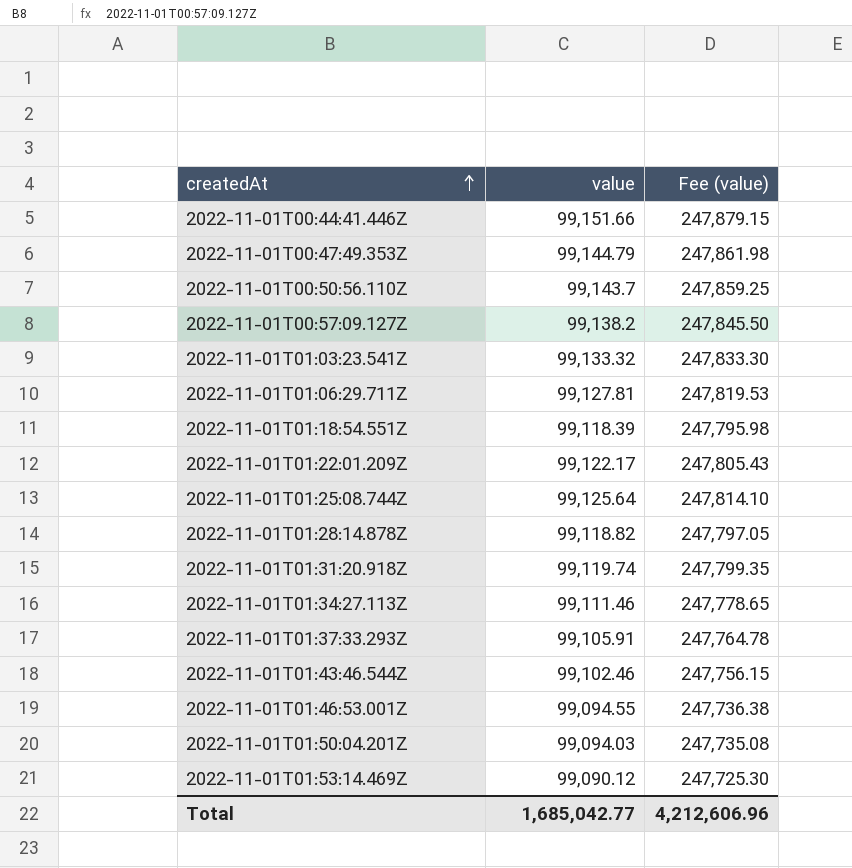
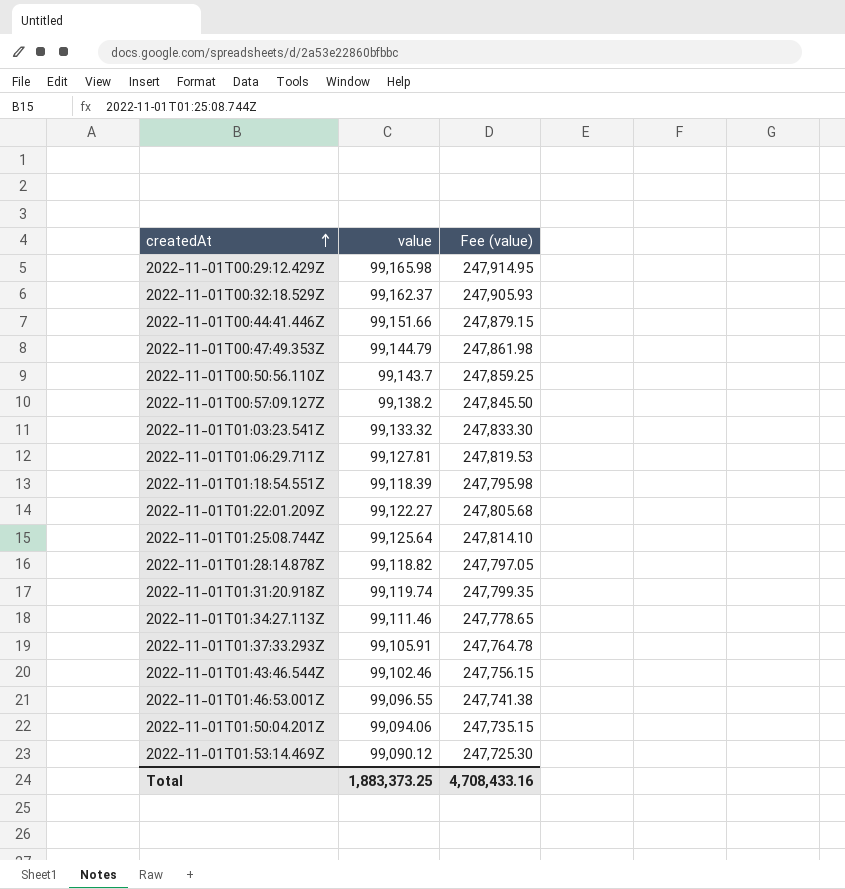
row 2022-11-01T00:29:12.429Z: none -> 99,165.98 | 247,914.95
row 2022-11-01T00:32:18.529Z: none -> 99,162.37 | 247,905.93
2022-11-01T01:22:01.209Z | value: 99,122.17 -> 99,122.27
2022-11-01T01:22:01.209Z | Fee (value): 247,805.43 -> 247,805.68
2022-11-01T01:46:53.001Z | value: 99,094.55 -> 99,096.55
2022-11-01T01:46:53.001Z | Fee (value): 247,736.38 -> 247,741.38
2022-11-01T01:50:04.201Z | value: 99,094.03 -> 99,094.06
2022-11-01T01:50:04.201Z | Fee (value): 247,735.08 -> 247,735.15
Total | value: 1,685,042.77 -> 1,883,373.25
Total | Fee (value): 4,212,606.96 -> 4,708,433.16

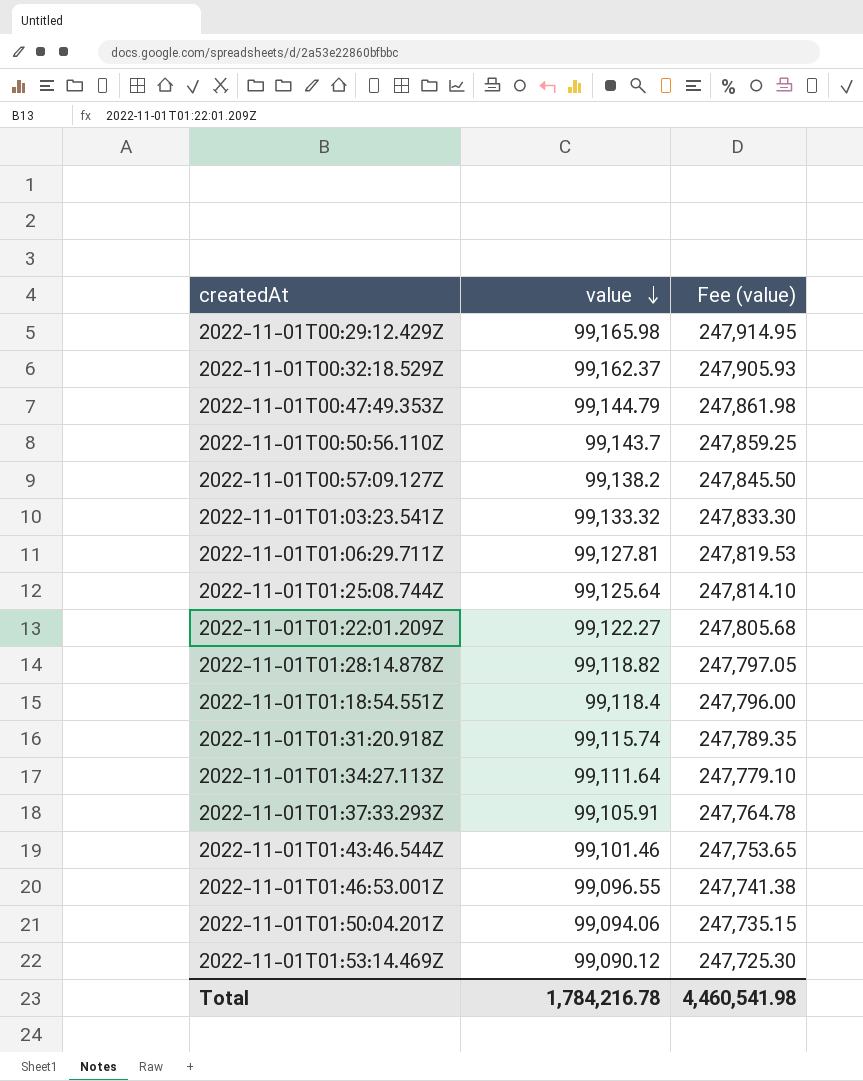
row order: createdAt ascending -> value descending
row 2022-11-01T00:44:41.446Z: 99,151.66 | 247,879.15 -> none
2022-11-01T01:18:54.551Z | value: 99,118.39 -> 99,118.4
2022-11-01T01:18:54.551Z | Fee (value): 247,795.98 -> 247,796.00
2022-11-01T01:31:20.918Z | value: 99,119.74 -> 99,115.74
2022-11-01T01:31:20.918Z | Fee (value): 247,799.35 -> 247,789.35
2022-11-01T01:34:27.113Z | value: 99,111.46 -> 99,111.64
2022-11-01T01:34:27.113Z | Fee (value): 247,778.65 -> 247,779.10
2022-11-01T01:43:46.544Z | value: 99,102.46 -> 99,101.46
2022-11-01T01:43:46.544Z | Fee (value): 247,756.15 -> 247,753.65
Total | value: 1,883,373.25 -> 1,784,216.78
Total | Fee (value): 4,708,433.16 -> 4,460,541.98

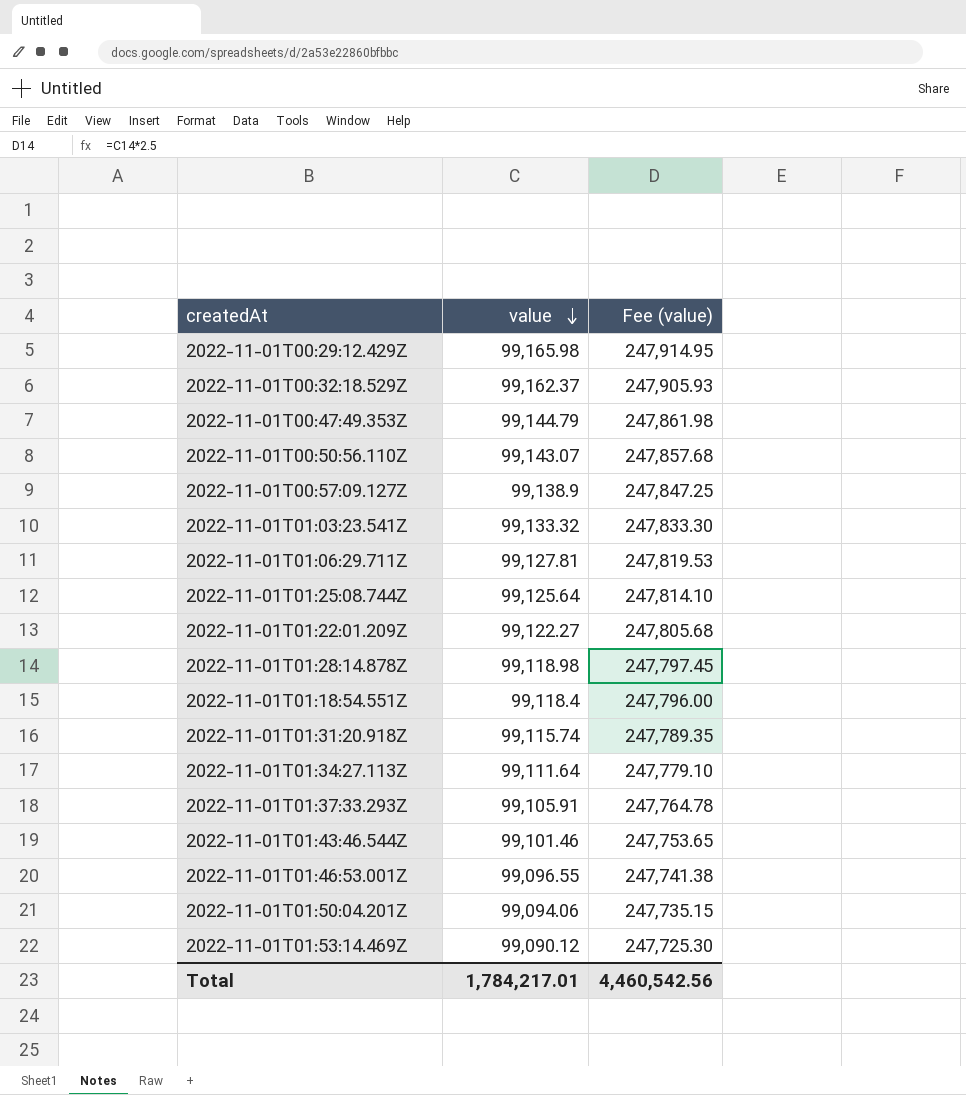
2022-11-01T00:50:56.110Z | value: 99,143.7 -> 99,143.07
2022-11-01T00:50:56.110Z | Fee (value): 247,859.25 -> 247,857.68
2022-11-01T00:57:09.127Z | value: 99,138.2 -> 99,138.9
2022-11-01T00:57:09.127Z | Fee (value): 247,845.50 -> 247,847.25
2022-11-01T01:28:14.878Z | value: 99,118.82 -> 99,118.98
2022-11-01T01:28:14.878Z | Fee (value): 247,797.05 -> 247,797.45
Total | value: 1,784,216.78 -> 1,784,217.01
Total | Fee (value): 4,460,541.98 -> 4,460,542.56

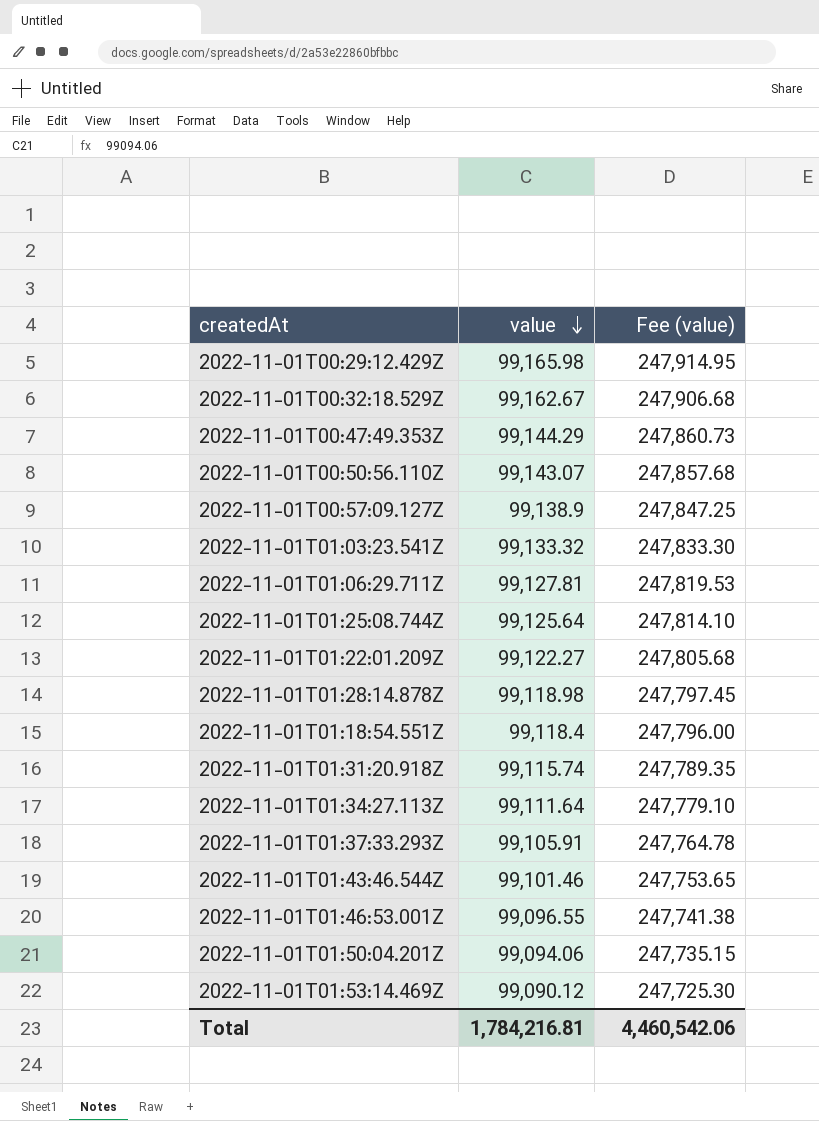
2022-11-01T00:32:18.529Z | value: 99,162.37 -> 99,162.67
2022-11-01T00:32:18.529Z | Fee (value): 247,905.93 -> 247,906.68
2022-11-01T00:47:49.353Z | value: 99,144.79 -> 99,144.29
2022-11-01T00:47:49.353Z | Fee (value): 247,861.98 -> 247,860.73
Total | value: 1,784,217.01 -> 1,784,216.81
Total | Fee (value): 4,460,542.56 -> 4,460,542.06

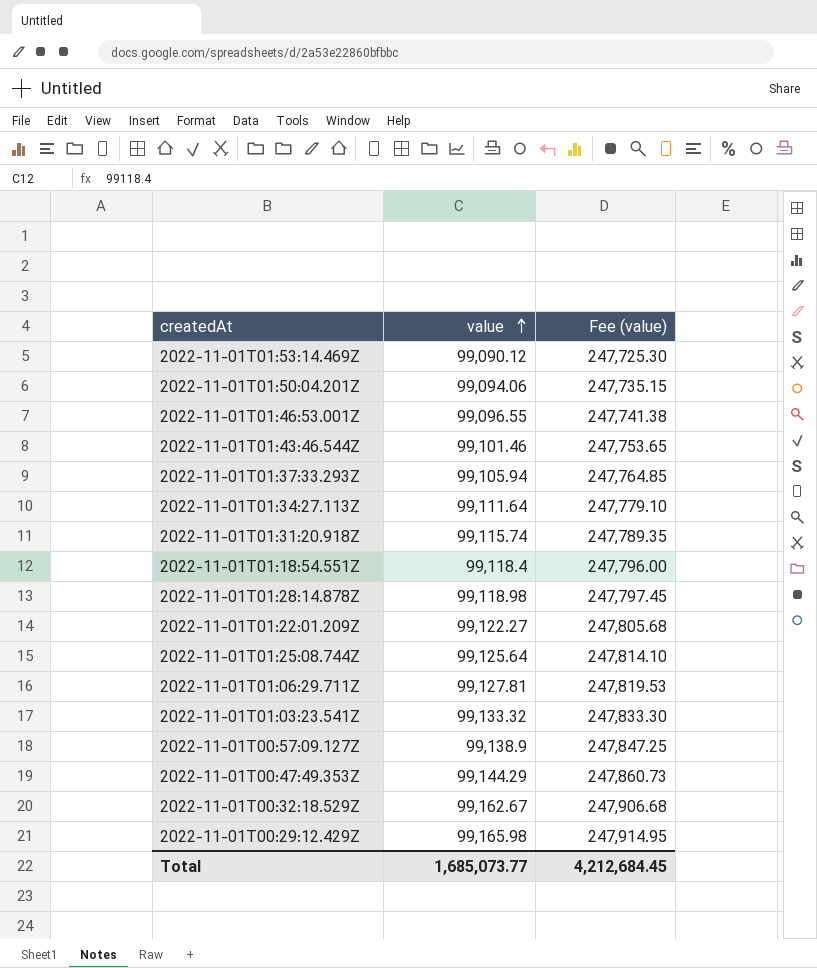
row order: value descending -> value ascending
row 2022-11-01T00:50:56.110Z: 99,143.07 | 247,857.68 -> none
2022-11-01T01:37:33.293Z | value: 99,105.91 -> 99,105.94
2022-11-01T01:37:33.293Z | Fee (value): 247,764.78 -> 247,764.85
Total | value: 1,784,216.81 -> 1,685,073.77
Total | Fee (value): 4,460,542.06 -> 4,212,684.45

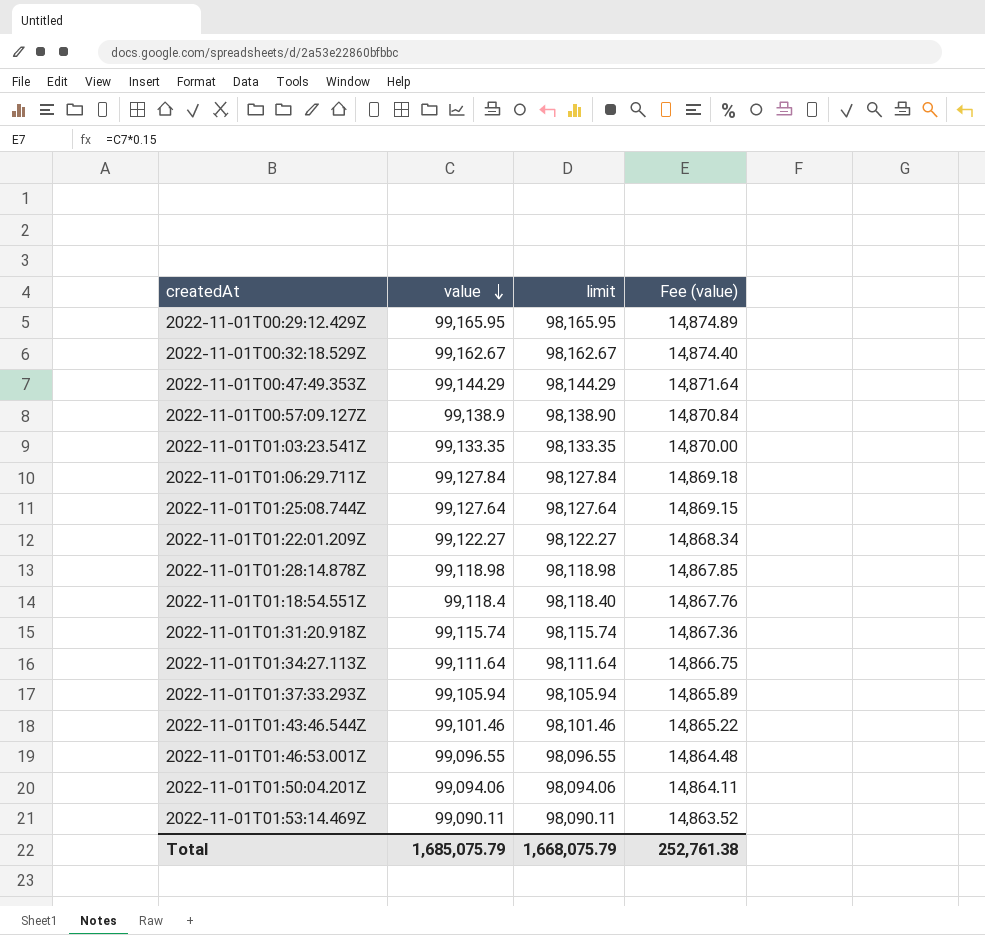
row order: value ascending -> value descending
column limit | formula: none -> [value] - 1000
column Fee (value) | formula: [value] * 2.5 -> [value] * 0.15
2022-11-01T00:29:12.429Z | value: 99,165.98 -> 99,165.95
2022-11-01T01:03:23.541Z | value: 99,133.32 -> 99,133.35
2022-11-01T01:06:29.711Z | value: 99,127.81 -> 99,127.84
2022-11-01T01:25:08.744Z | value: 99,125.64 -> 99,127.64
2022-11-01T01:53:14.469Z | value: 99,090.12 -> 99,090.11
Total | value: 1,685,073.77 -> 1,685,075.79
Total | Fee (value): 4,212,684.45 -> 252,761.38

